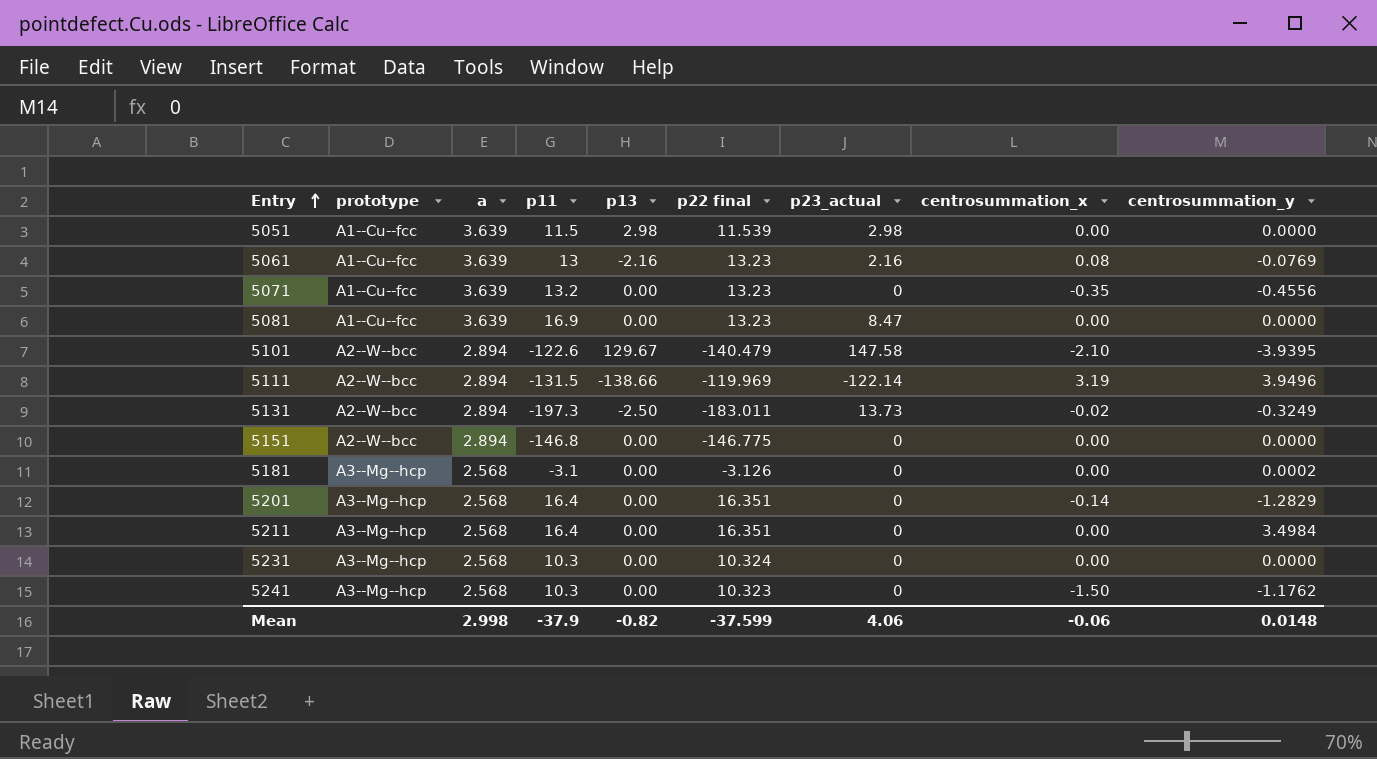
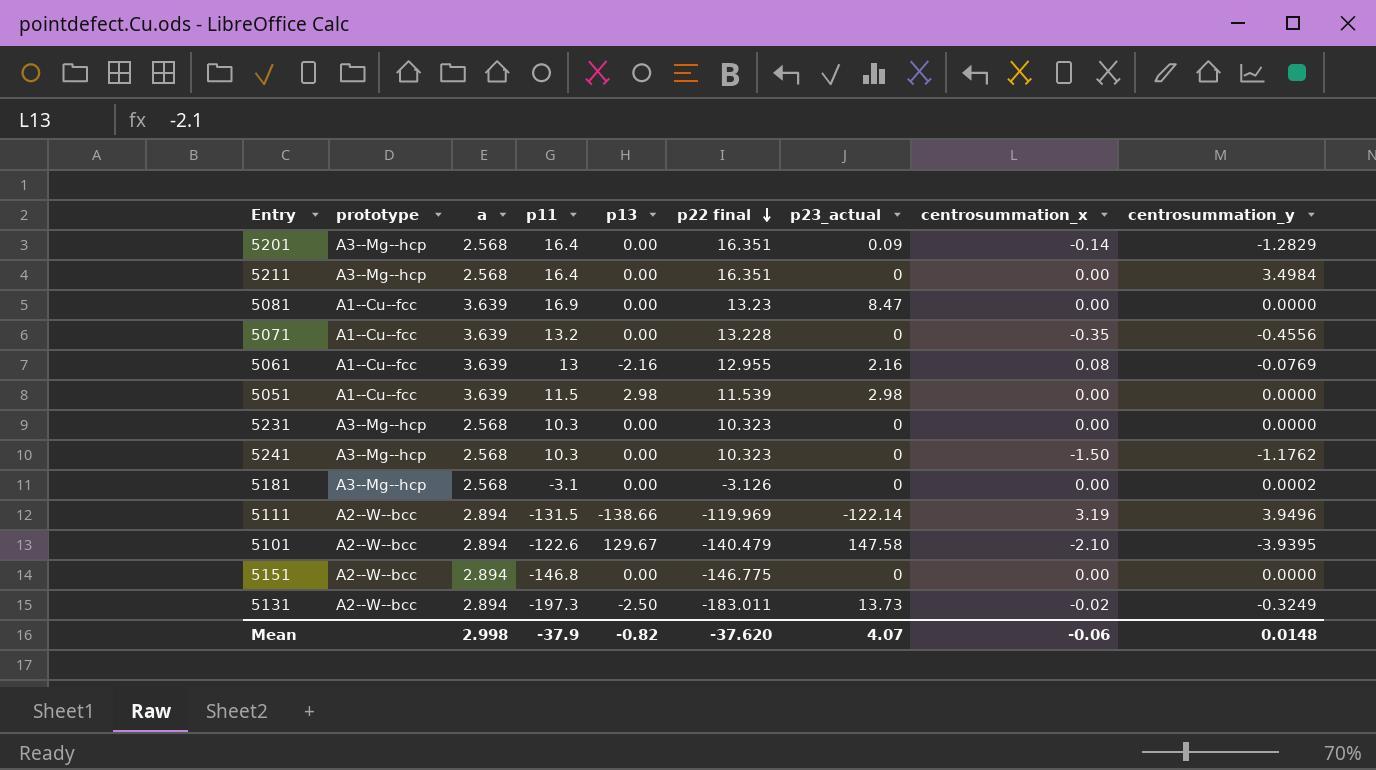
row order: Entry ascending -> p22 final descending
5201 | p23_actual: 0 -> 0.09
5071 | p22 final: 13.23 -> 13.228
5061 | p22 final: 13.23 -> 12.955
5231 | p22 final: 10.324 -> 10.323
Mean | p22 final: -37.599 -> -37.620
Mean | p23_actual: 4.06 -> 4.07

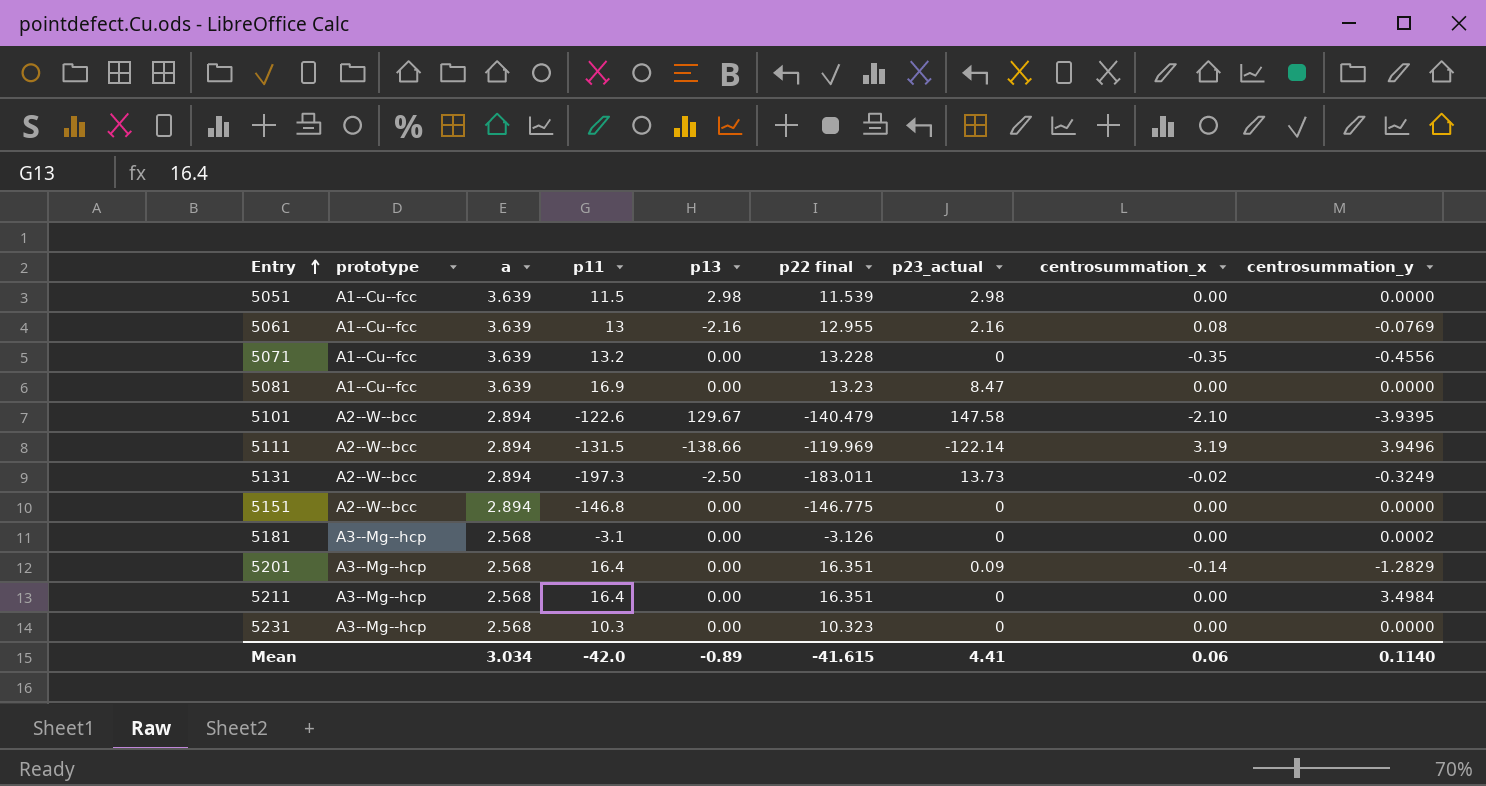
row order: p22 final descending -> Entry ascending
row 5241: A3--Mg--hcp | 2.568 | 10.3 | 0.00 | 10.323 | 0 | -1.50 | -1.1762 -> none
Mean | a: 2.998 -> 3.034
Mean | p11: -37.9 -> -42.0
Mean | p13: -0.82 -> -0.89
Mean | p22 final: -37.620 -> -41.615
Mean | p23_actual: 4.07 -> 4.41
Mean | centrosummation_x: -0.06 -> 0.06
Mean | centrosummation_y: 0.0148 -> 0.1140

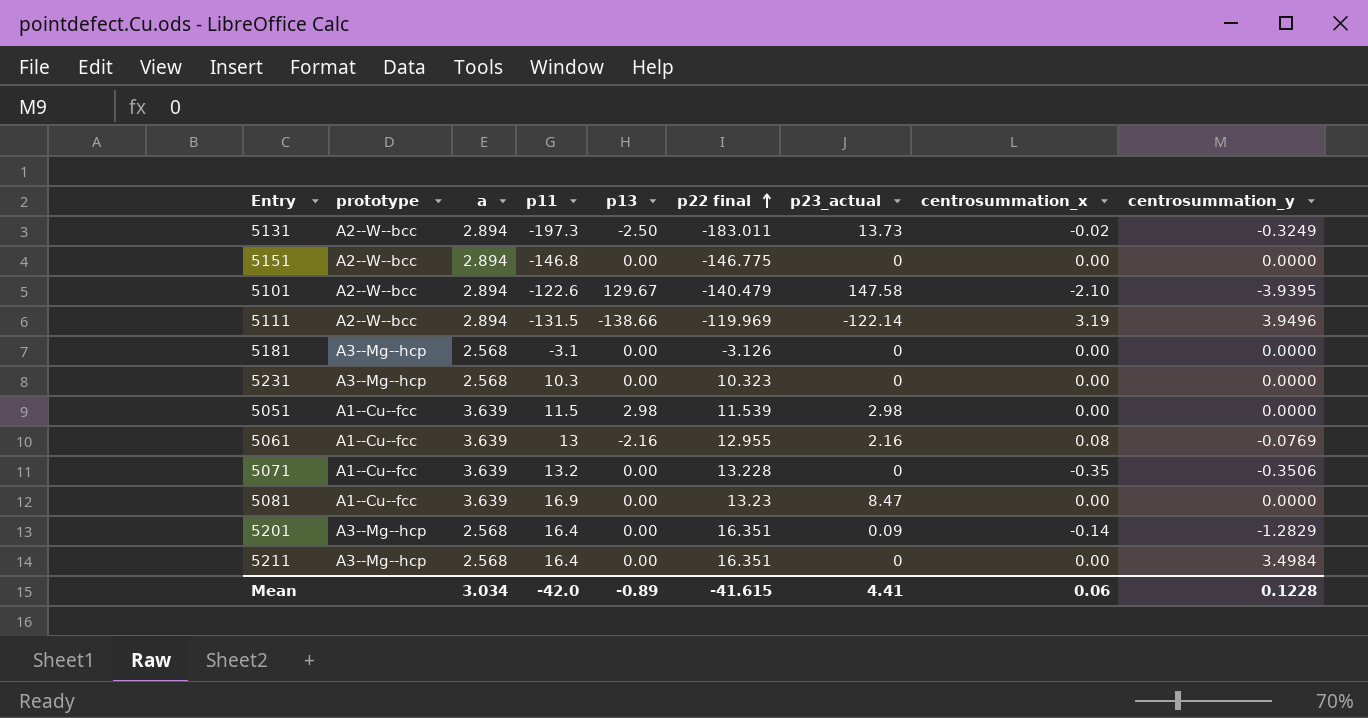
row order: Entry ascending -> p22 final ascending
5181 | centrosummation_y: 0.0002 -> 0.0000
5071 | centrosummation_y: -0.4556 -> -0.3506
Mean | centrosummation_y: 0.1140 -> 0.1228

